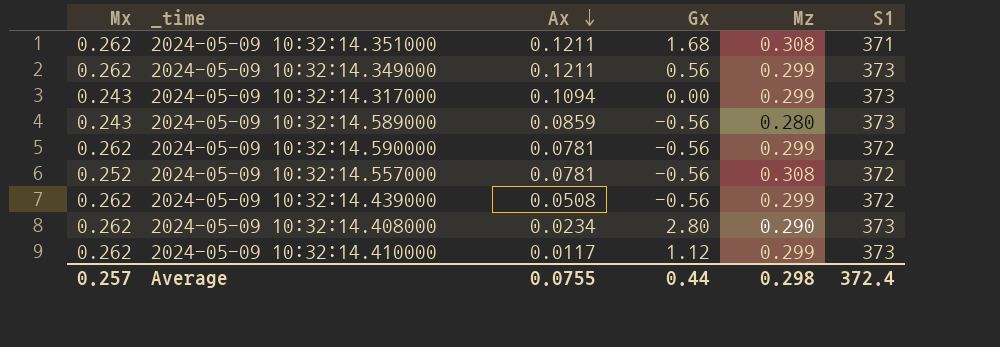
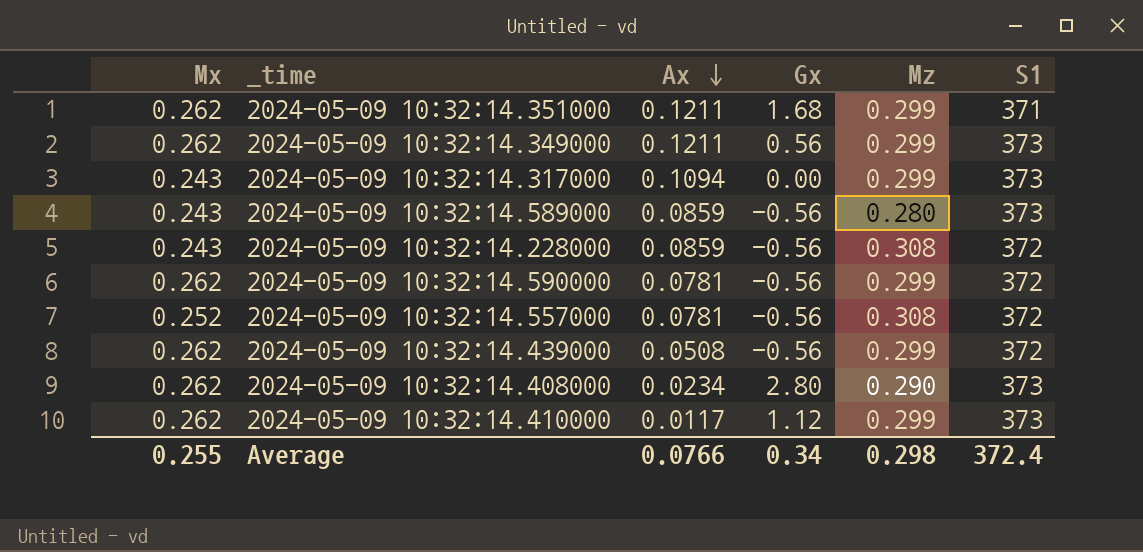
2024-05-09 10:32:14.351000 | Mz: 0.308 -> 0.299
row 2024-05-09 10:32:14.228000: none -> 0.243 | 0.0859 | -0.56 | 0.308 | 372
Average | Mx: 0.257 -> 0.255
Average | Ax: 0.0755 -> 0.0766
Average | Gx: 0.44 -> 0.34

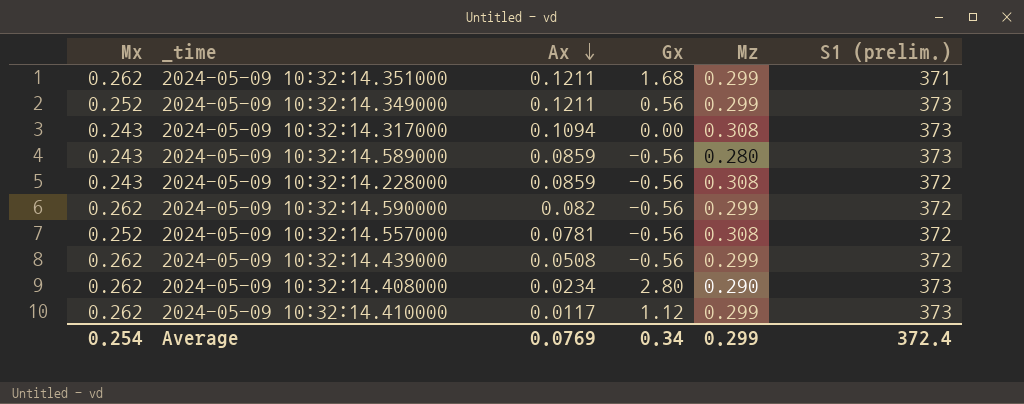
column name: S1 -> S1 (prelim.)
2024-05-09 10:32:14.349000 | Mx: 0.262 -> 0.252
2024-05-09 10:32:14.317000 | Mz: 0.299 -> 0.308
2024-05-09 10:32:14.590000 | Ax: 0.0781 -> 0.082
Average | Mx: 0.255 -> 0.254
Average | Ax: 0.0766 -> 0.0769
Average | Mz: 0.298 -> 0.299

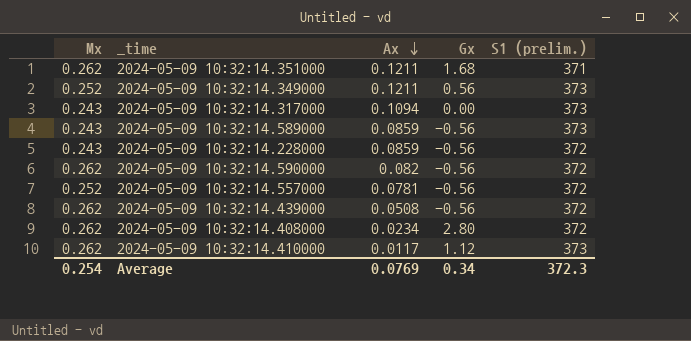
column Mz | position: 5 -> none
2024-05-09 10:32:14.408000 | S1 (prelim.): 373 -> 372
Average | S1 (prelim.): 372.4 -> 372.3

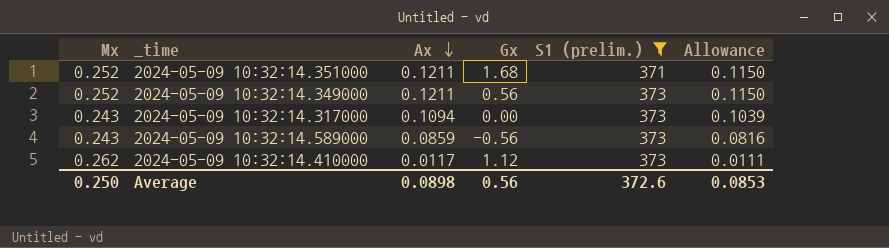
filter: none -> S1 (prelim.) != 372
column Allowance | formula: none -> [Ax] * 0.95
2024-05-09 10:32:14.351000 | Mx: 0.262 -> 0.252
Average | Mx: 0.254 -> 0.250
Average | Ax: 0.0769 -> 0.0898
Average | Gx: 0.34 -> 0.56
Average | S1 (prelim.): 372.3 -> 372.6

